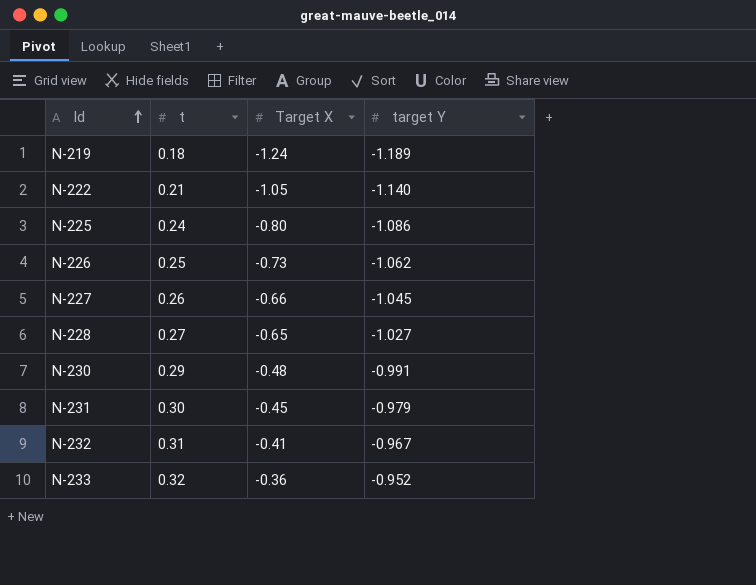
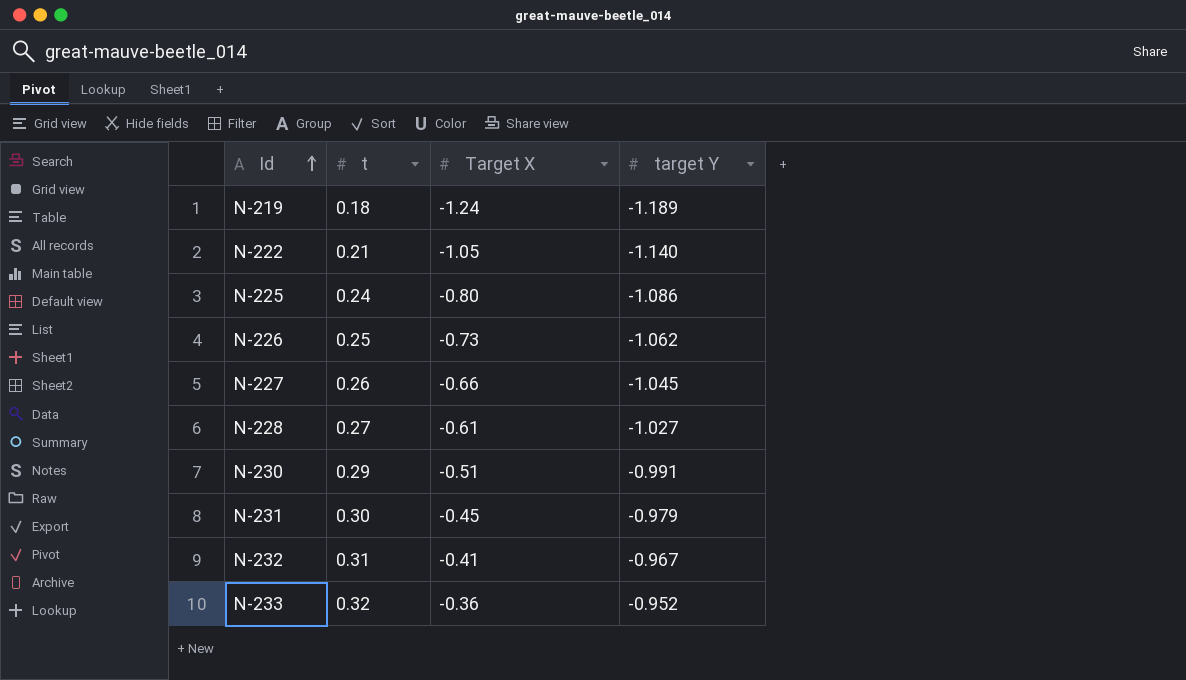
N-228 | Target X: -0.65 -> -0.61
N-230 | Target X: -0.48 -> -0.51

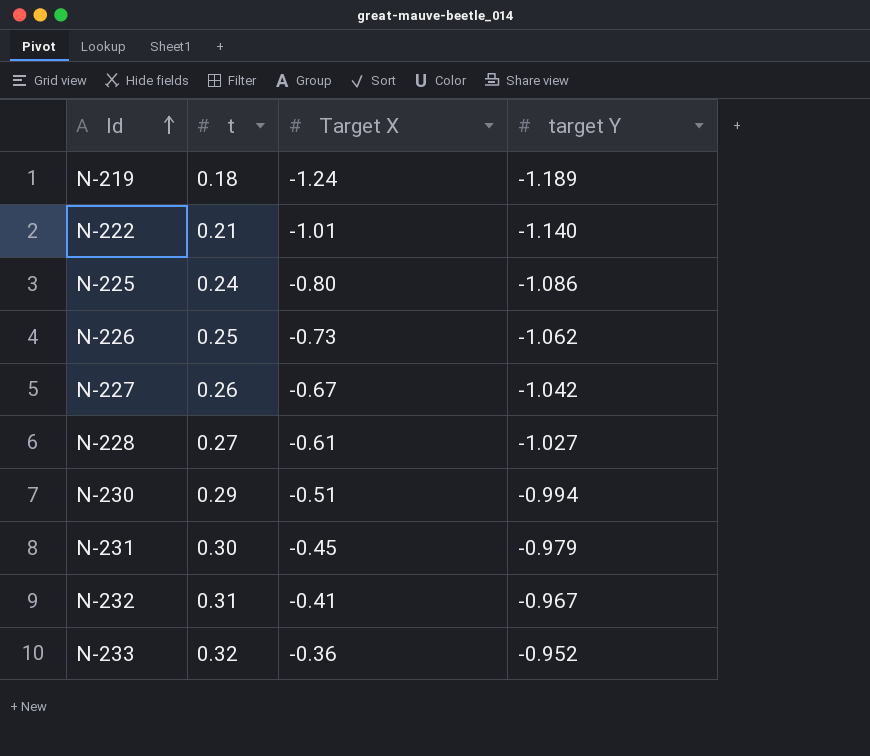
N-222 | Target X: -1.05 -> -1.01
N-227 | Target X: -0.66 -> -0.67
N-227 | target Y: -1.045 -> -1.042
N-230 | target Y: -0.991 -> -0.994

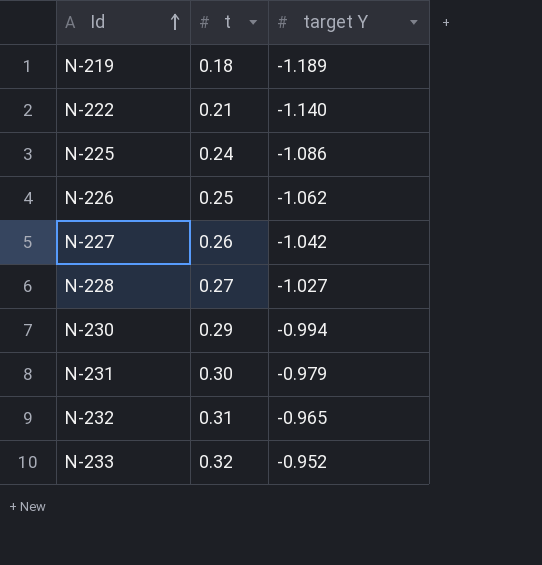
column Target X | position: 3 -> none
N-232 | target Y: -0.967 -> -0.965

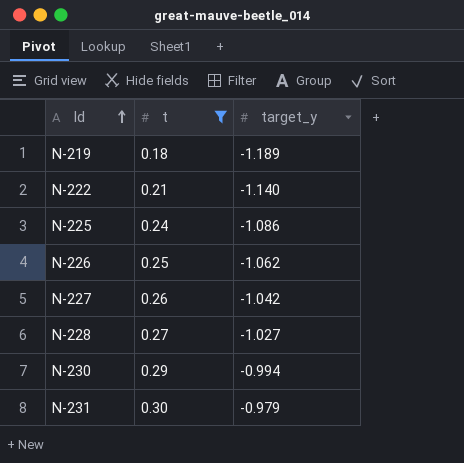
filter: none -> t <= 0.30
column name: target Y -> target_y

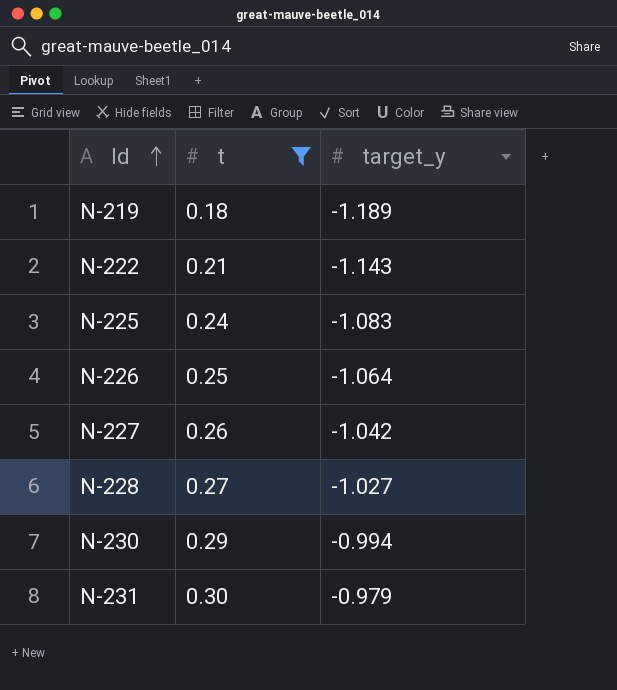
N-222 | target_y: -1.140 -> -1.143
N-225 | target_y: -1.086 -> -1.083
N-226 | target_y: -1.062 -> -1.064

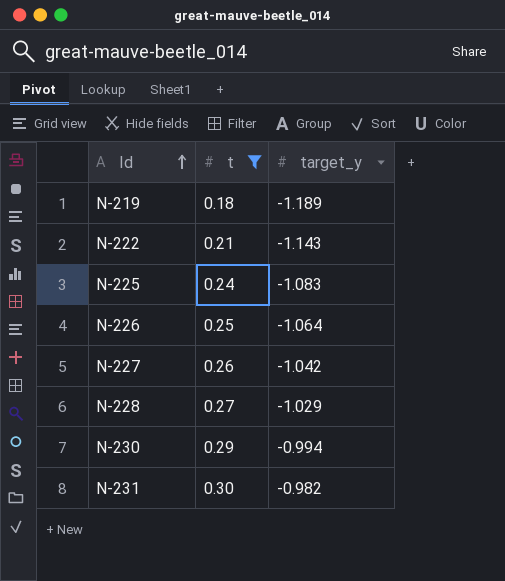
N-228 | target_y: -1.027 -> -1.029
N-231 | target_y: -0.979 -> -0.982

